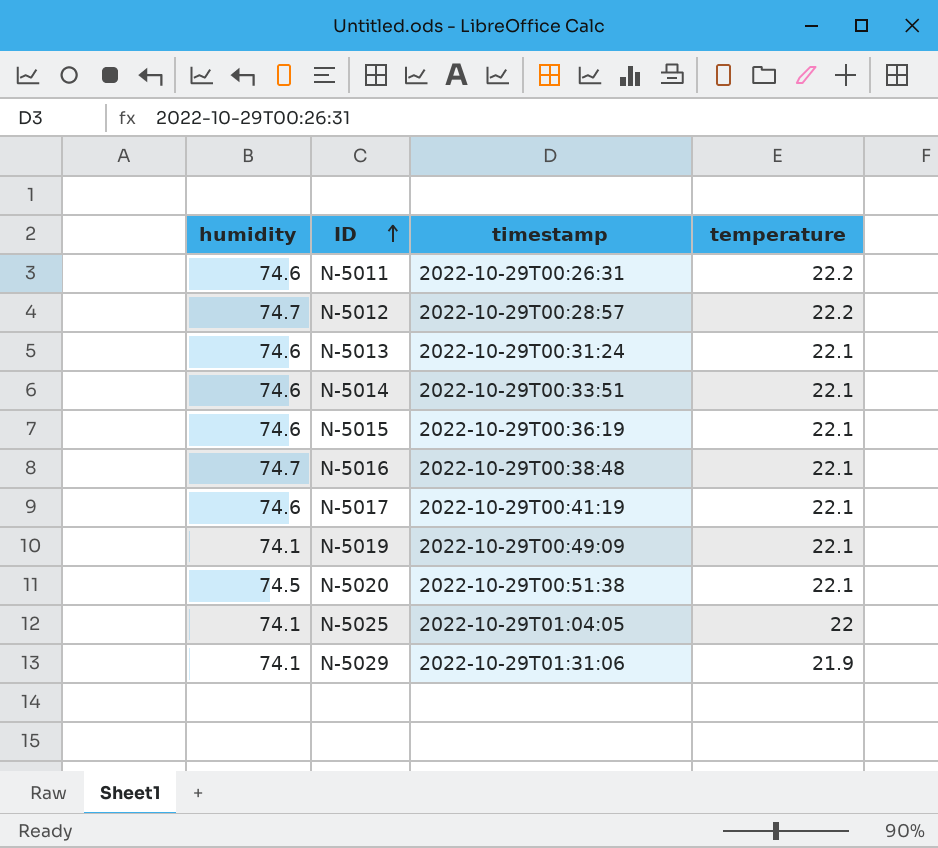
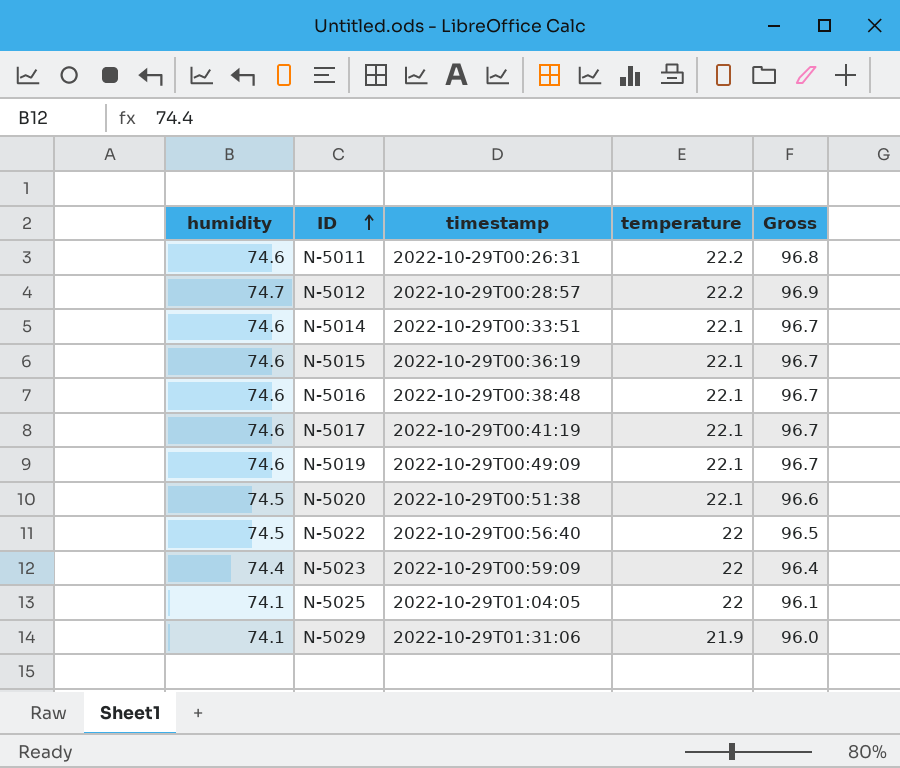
column Gross | formula: none -> [humidity] + [temperature]
row N-5013: 74.6 | 2022-10-29T00:31:24 | 22.1 -> none
N-5016 | humidity: 74.7 -> 74.6
N-5019 | humidity: 74.1 -> 74.6
row N-5022: none -> 74.5 | 2022-10-29T00:56:40 | 22 | 96.5
row N-5023: none -> 74.4 | 2022-10-29T00:59:09 | 22 | 96.4

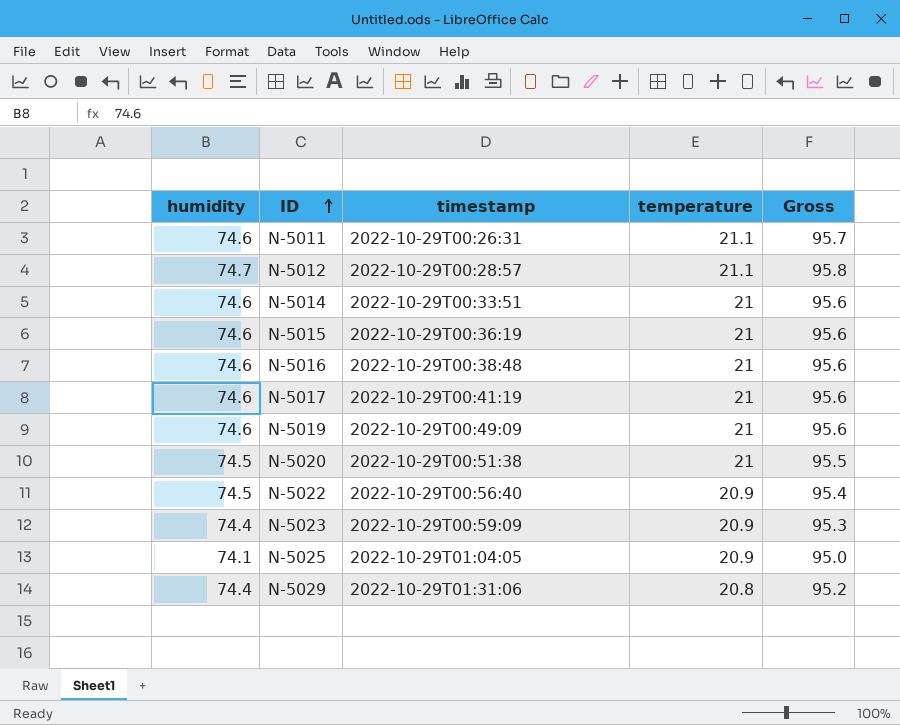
N-5011 | temperature: 22.2 -> 21.1
N-5011 | Gross: 96.8 -> 95.7
N-5012 | temperature: 22.2 -> 21.1
N-5012 | Gross: 96.9 -> 95.8
N-5014 | temperature: 22.1 -> 21
N-5014 | Gross: 96.7 -> 95.6
N-5015 | temperature: 22.1 -> 21
N-5015 | Gross: 96.7 -> 95.6
N-5016 | temperature: 22.1 -> 21
N-5016 | Gross: 96.7 -> 95.6
N-5017 | temperature: 22.1 -> 21
N-5017 | Gross: 96.7 -> 95.6
N-5019 | temperature: 22.1 -> 21
N-5019 | Gross: 96.7 -> 95.6
N-5020 | temperature: 22.1 -> 21
N-5020 | Gross: 96.6 -> 95.5
N-5022 | temperature: 22 -> 20.9
N-5022 | Gross: 96.5 -> 95.4
N-5023 | temperature: 22 -> 20.9
N-5023 | Gross: 96.4 -> 95.3
N-5025 | temperature: 22 -> 20.9
N-5025 | Gross: 96.1 -> 95.0
N-5029 | humidity: 74.1 -> 74.4
N-5029 | temperature: 21.9 -> 20.8
N-5029 | Gross: 96.0 -> 95.2

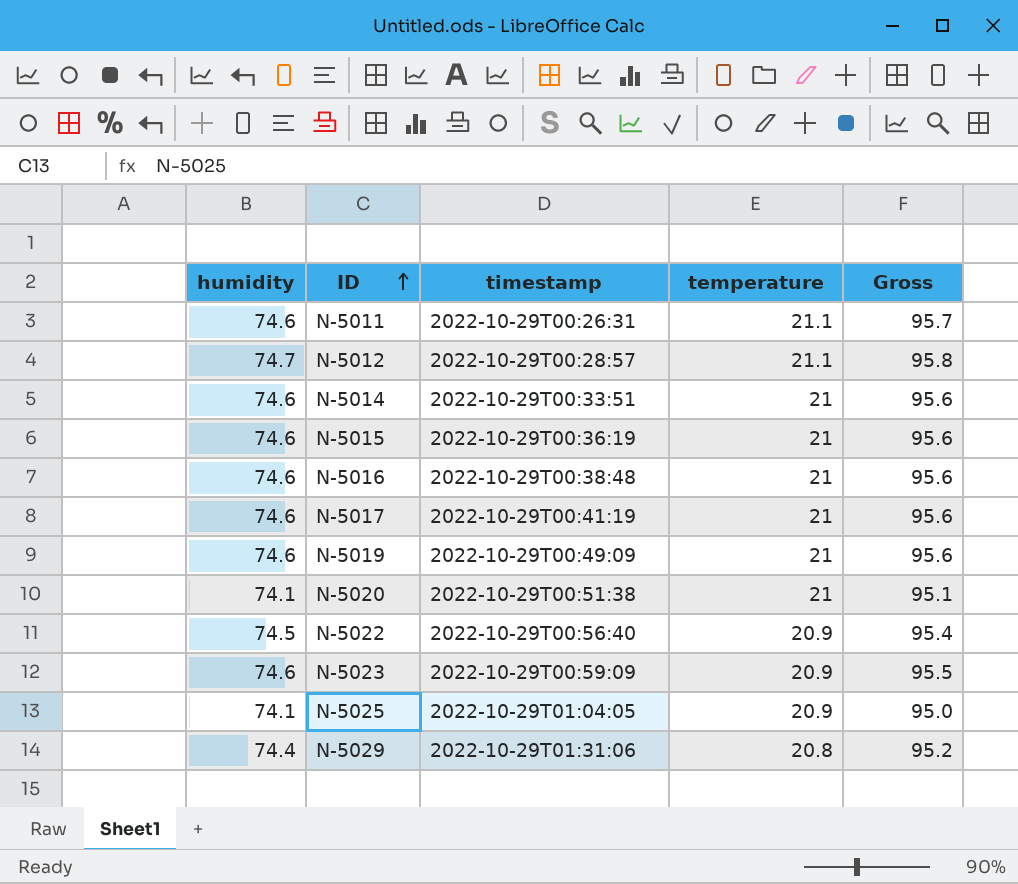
N-5020 | humidity: 74.5 -> 74.1
N-5020 | Gross: 95.5 -> 95.1
N-5023 | humidity: 74.4 -> 74.6
N-5023 | Gross: 95.3 -> 95.5

